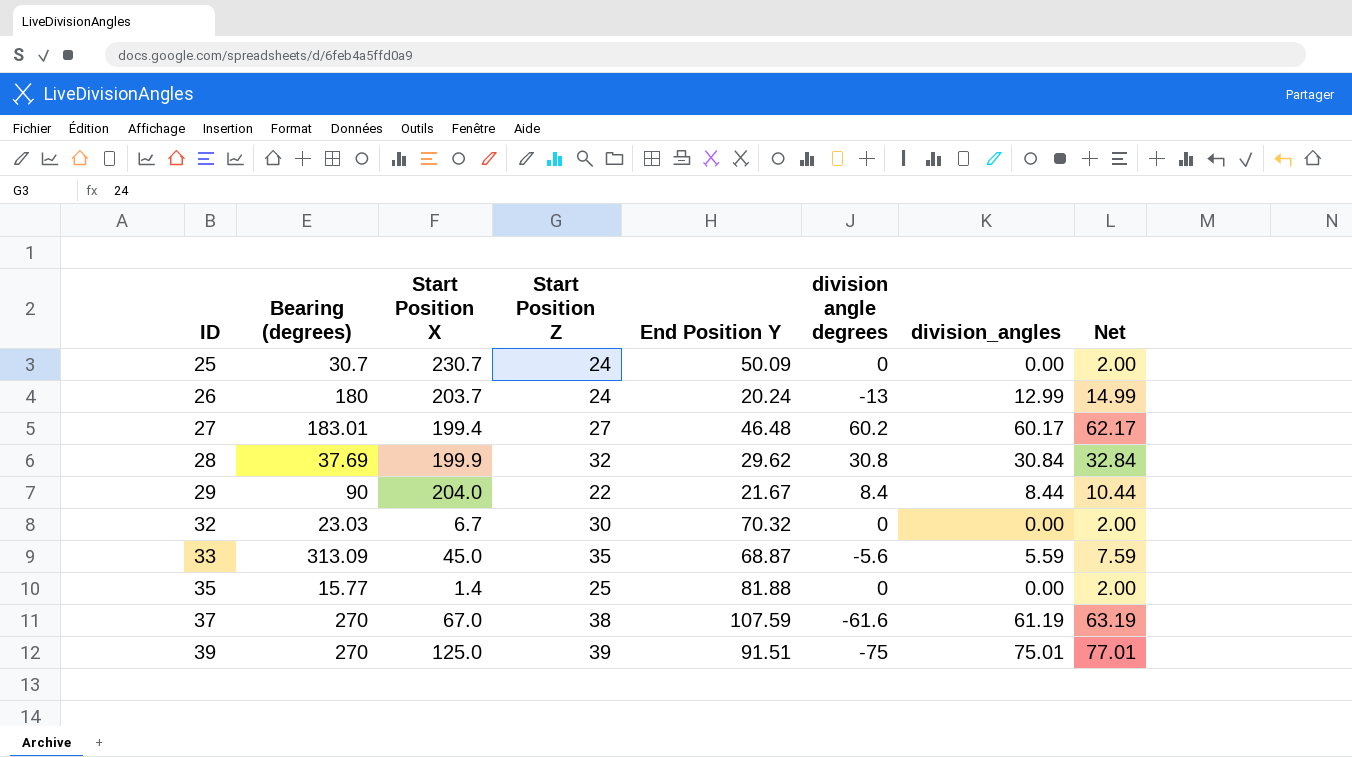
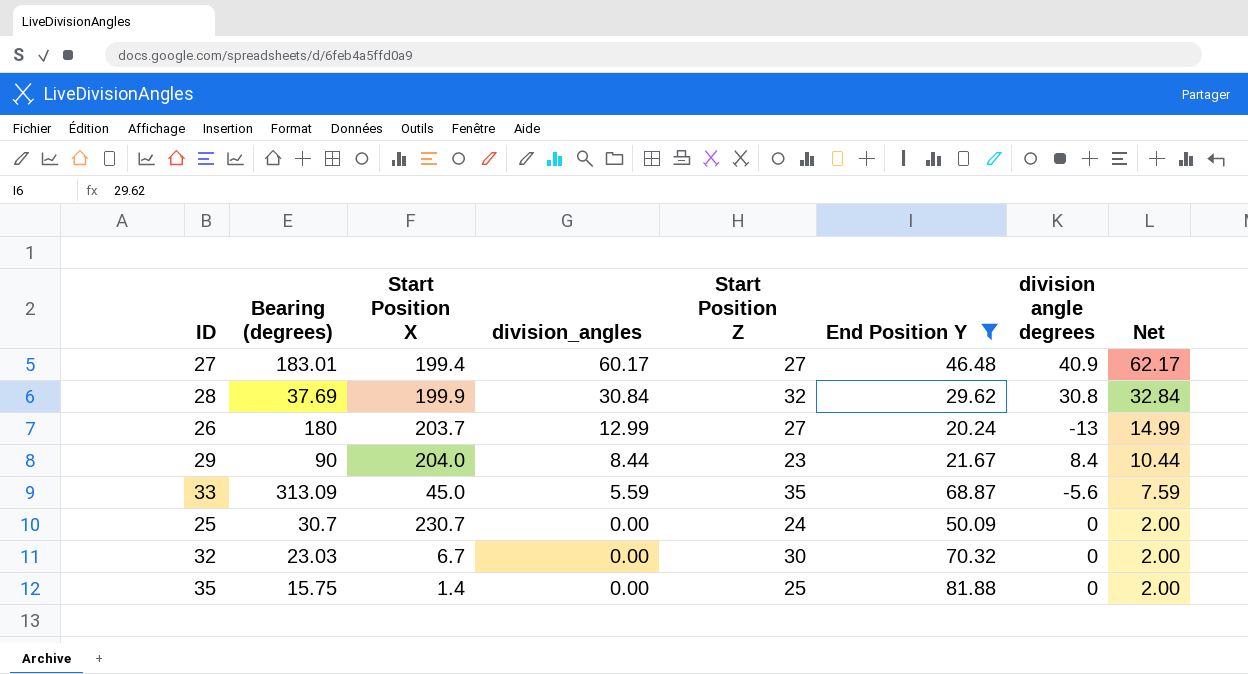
filter: none -> End Position Y <= 81.88
row order: ID ascending -> division_angles descending
column division_angles | position: 7 -> 4
27 | division angle degrees: 60.2 -> 40.9
26 | Start Position Z: 24 -> 27
29 | Start Position Z: 22 -> 23
35 | Bearing (degrees): 15.77 -> 15.75

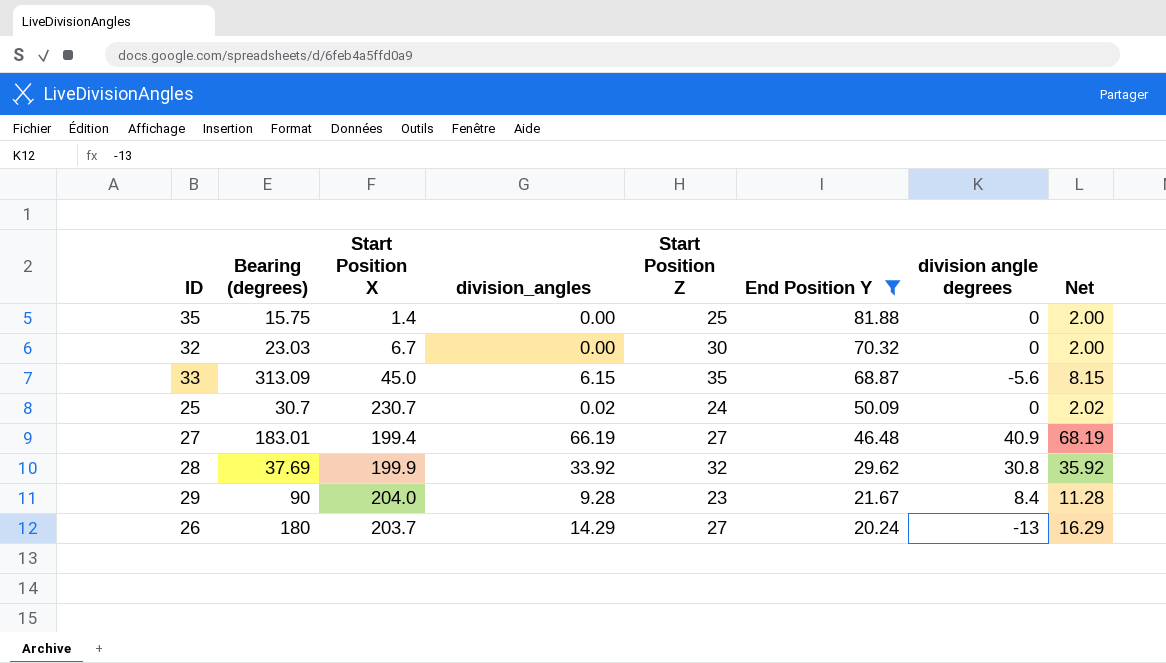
row order: division_angles descending -> End Position Y descending
33 | division_angles: 5.59 -> 6.15
33 | Net: 7.59 -> 8.15
25 | division_angles: 0.00 -> 0.02
25 | Net: 2.00 -> 2.02
27 | division_angles: 60.17 -> 66.19
27 | Net: 62.17 -> 68.19
28 | division_angles: 30.84 -> 33.92
28 | Net: 32.84 -> 35.92
29 | division_angles: 8.44 -> 9.28
29 | Net: 10.44 -> 11.28
26 | division_angles: 12.99 -> 14.29
26 | Net: 14.99 -> 16.29

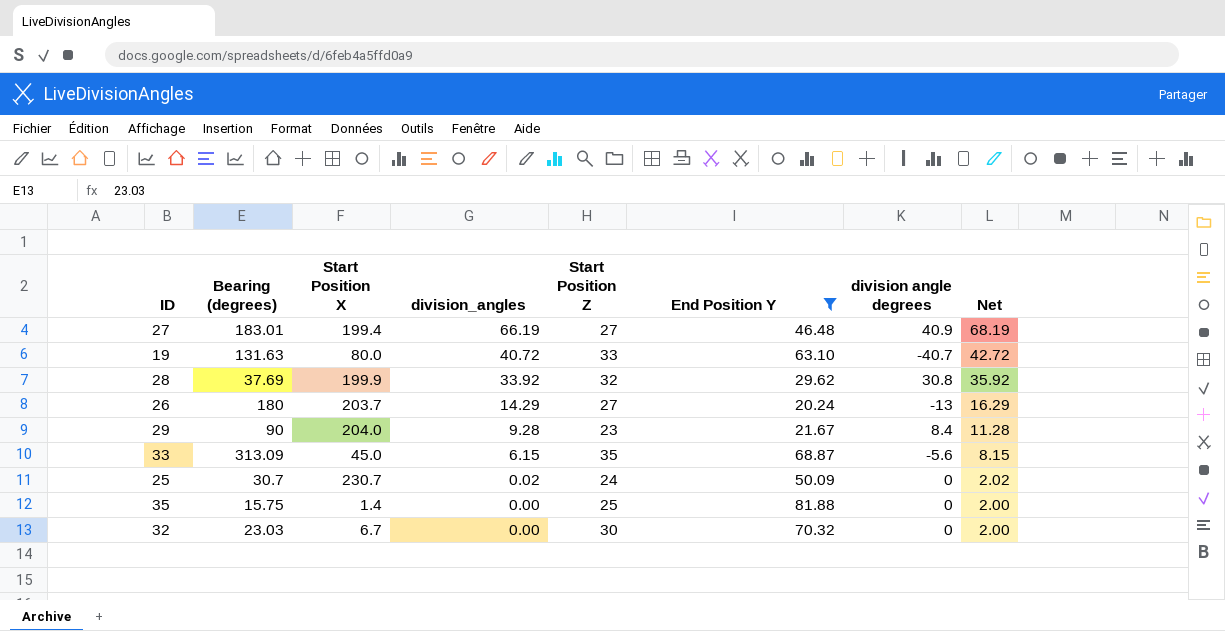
row order: End Position Y descending -> division_angles descending
row 19: none -> 131.63 | 80.0 | 40.72 | 33 | 63.10 | -40.7 | 42.72

